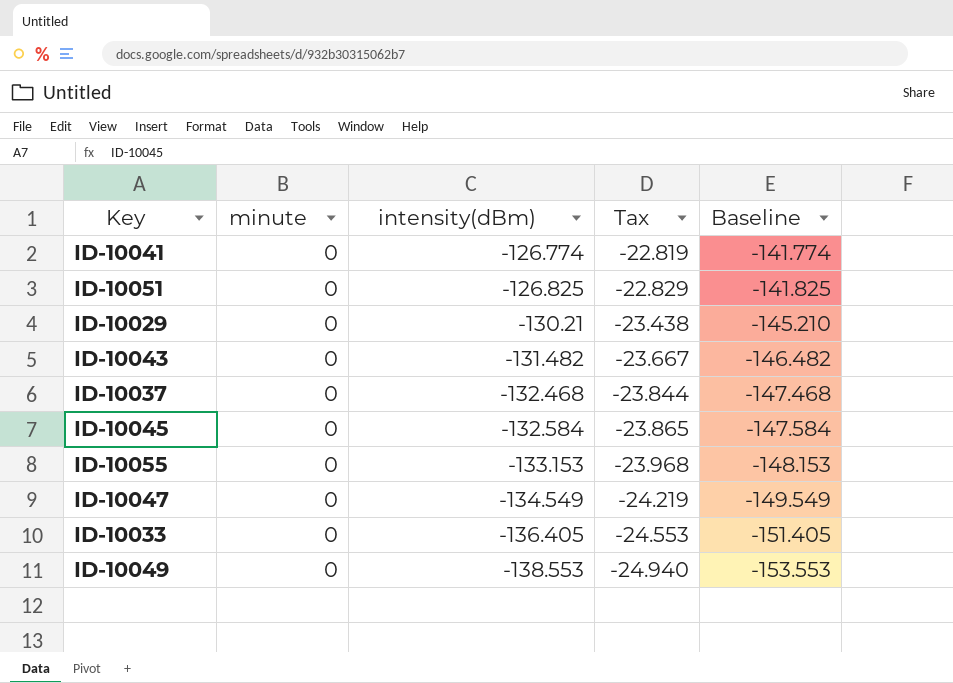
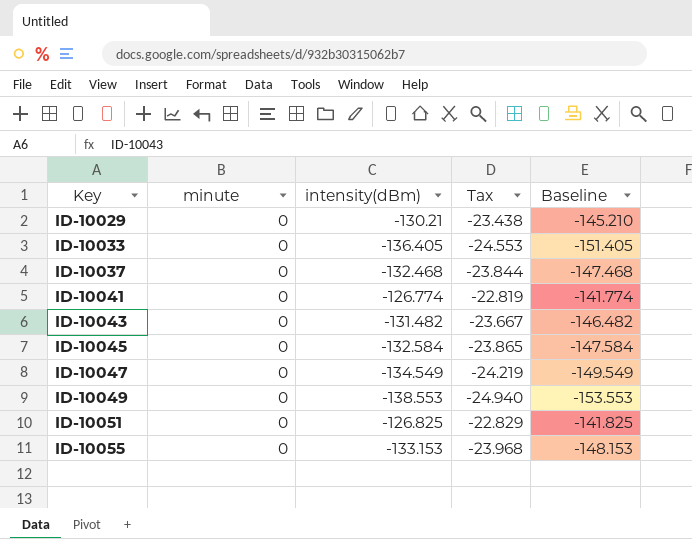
row order: intensity(dBm) descending -> Key ascending

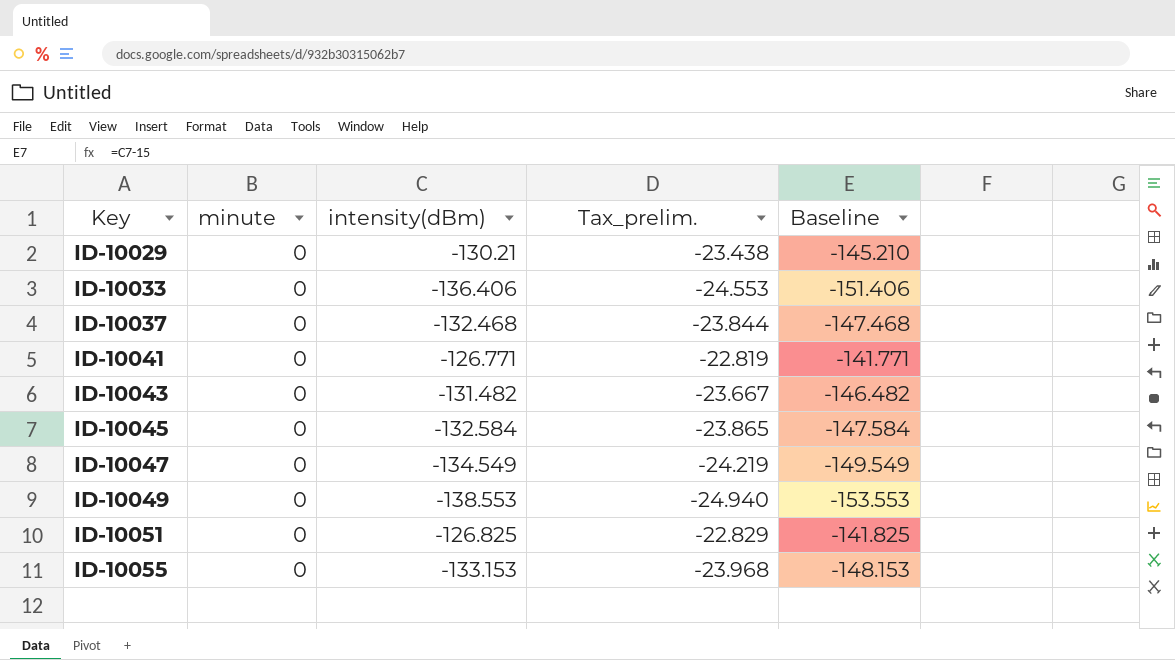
column name: Tax -> Tax_prelim.
ID-10033 | intensity(dBm): -136.405 -> -136.406
ID-10033 | Baseline: -151.405 -> -151.406
ID-10041 | intensity(dBm): -126.774 -> -126.771
ID-10041 | Baseline: -141.774 -> -141.771

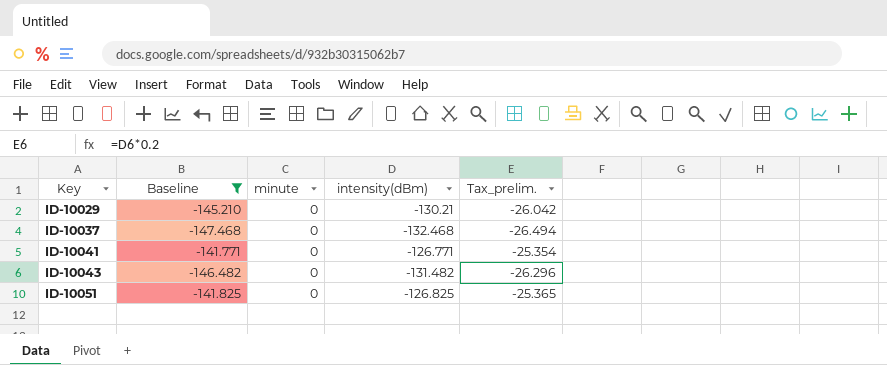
filter: none -> Baseline >= -147.468
column Baseline | position: 5 -> 2
column Tax_prelim. | formula: [intensity(dBm)] * 0.18 -> [intensity(dBm)] * 0.2

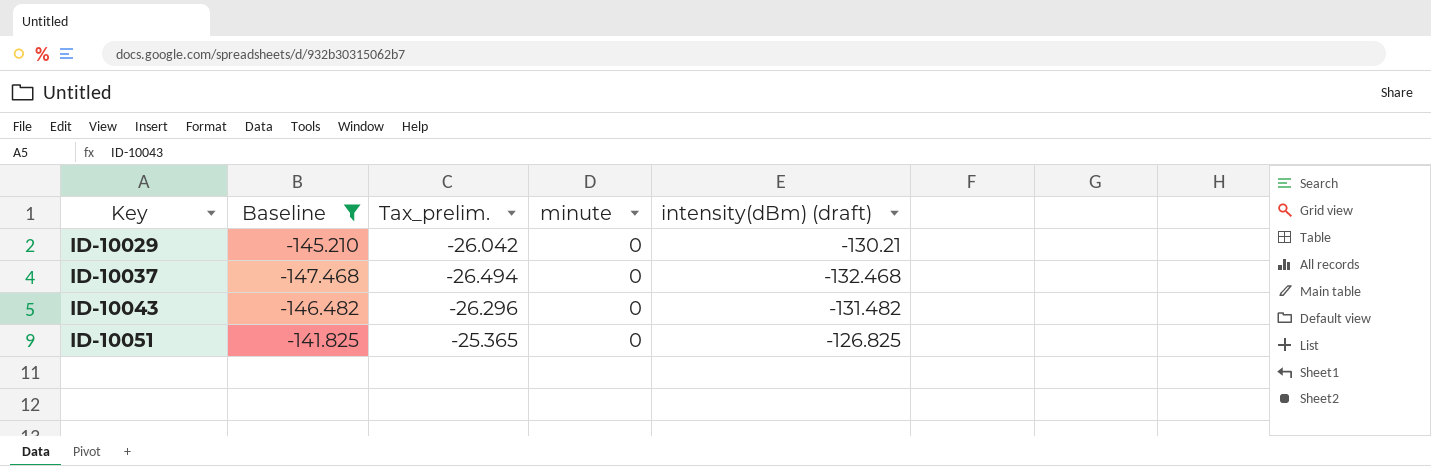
column Tax_prelim. | position: 5 -> 3
column name: intensity(dBm) -> intensity(dBm) (draft)
row ID-10041: -141.771 | 0 | -126.771 | -25.354 -> none

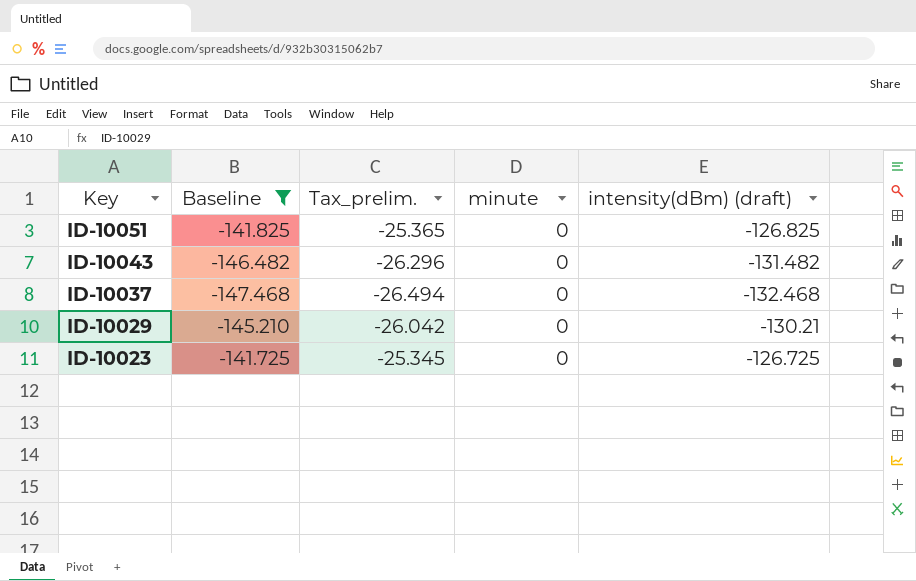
row order: Key ascending -> Key descending
row ID-10023: none -> -141.725 | -25.345 | 0 | -126.725

